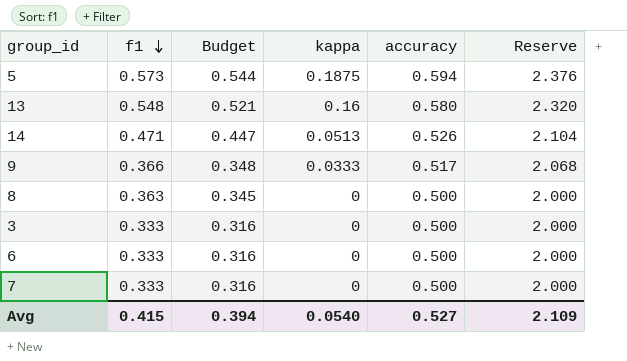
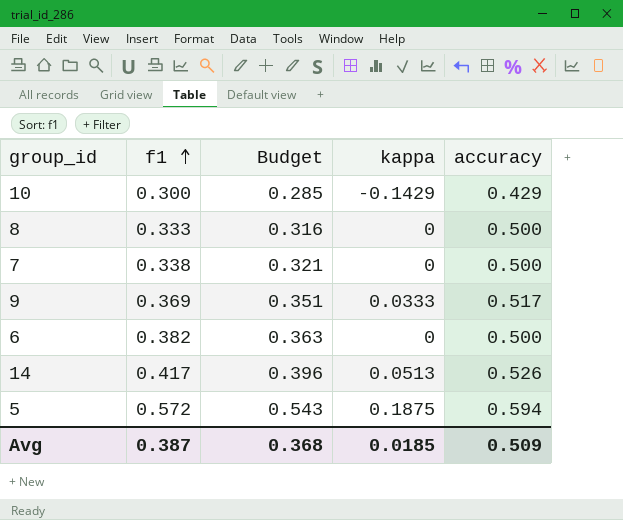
row order: f1 descending -> f1 ascending
column Reserve | formula: [accuracy] * 4 -> none
row 13: 0.548 | 0.521 | 0.16 | 0.580 | 2.320 -> none
row 3: 0.333 | 0.316 | 0 | 0.500 | 2.000 -> none
row 10: none -> 0.300 | 0.285 | -0.1429 | 0.429
8 | f1: 0.363 -> 0.333
8 | Budget: 0.345 -> 0.316
7 | f1: 0.333 -> 0.338
7 | Budget: 0.316 -> 0.321
9 | f1: 0.366 -> 0.369
9 | Budget: 0.348 -> 0.351
6 | f1: 0.333 -> 0.382
6 | Budget: 0.316 -> 0.363
14 | f1: 0.471 -> 0.417
14 | Budget: 0.447 -> 0.396
5 | f1: 0.573 -> 0.572
5 | Budget: 0.544 -> 0.543
Avg | f1: 0.415 -> 0.387
Avg | Budget: 0.394 -> 0.368
Avg | kappa: 0.0540 -> 0.0185
Avg | accuracy: 0.527 -> 0.509

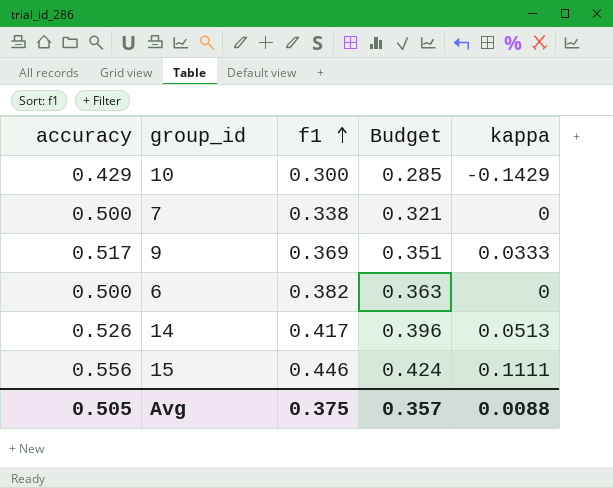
column accuracy | position: 5 -> 1
row 8: 0.333 | 0.316 | 0 | 0.500 -> none
row 5: 0.572 | 0.543 | 0.1875 | 0.594 -> none
row 15: none -> 0.556 | 0.446 | 0.424 | 0.1111
Avg | accuracy: 0.509 -> 0.505
Avg | f1: 0.387 -> 0.375
Avg | Budget: 0.368 -> 0.357
Avg | kappa: 0.0185 -> 0.0088

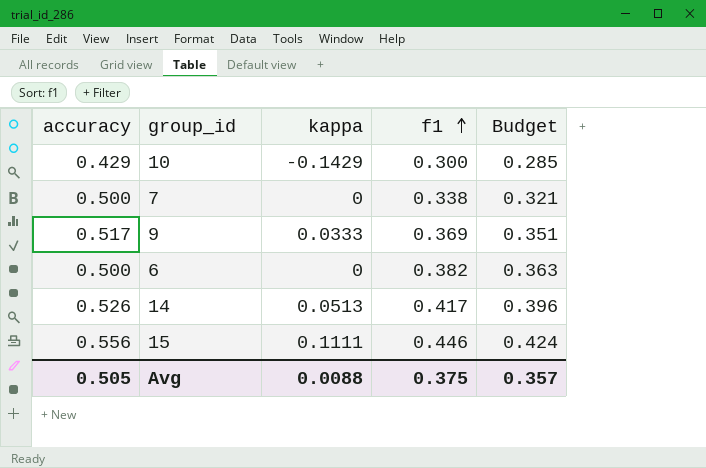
column kappa | position: 5 -> 3

